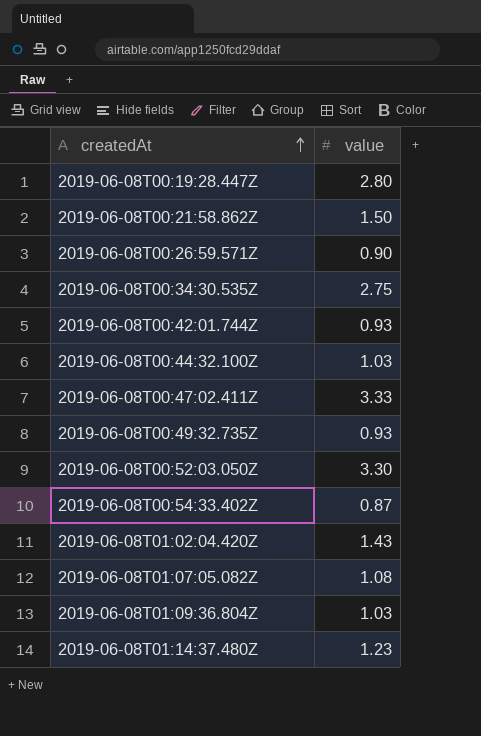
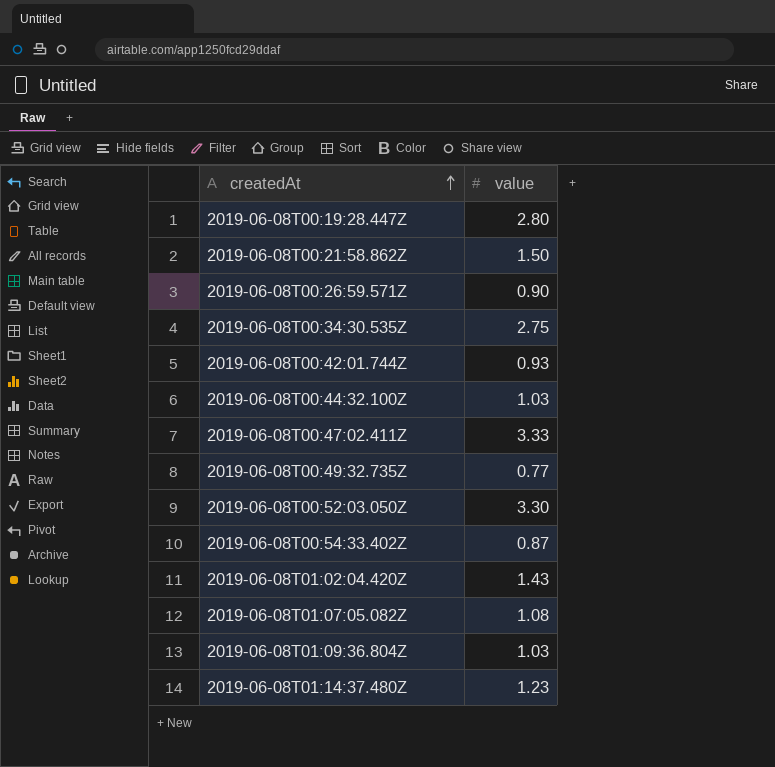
2019-06-08T00:49:32.735Z | value: 0.93 -> 0.77

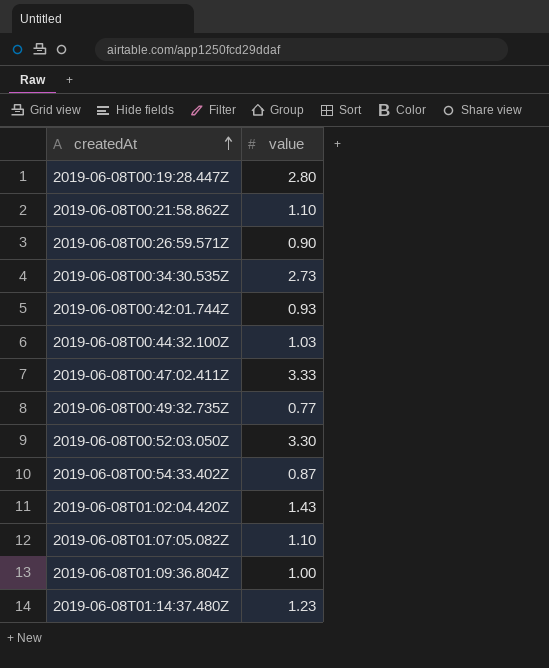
2019-06-08T00:21:58.862Z | value: 1.50 -> 1.10
2019-06-08T00:34:30.535Z | value: 2.75 -> 2.73
2019-06-08T01:07:05.082Z | value: 1.08 -> 1.10
2019-06-08T01:09:36.804Z | value: 1.03 -> 1.00

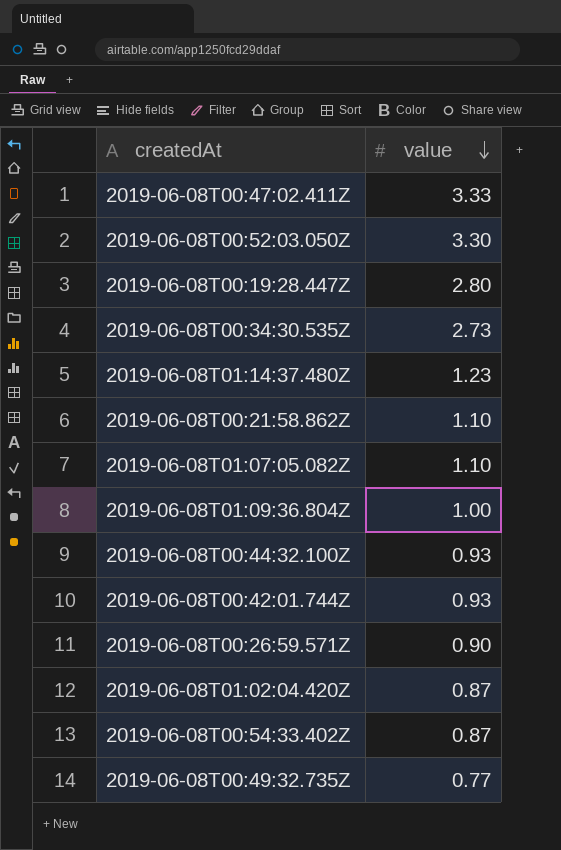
row order: createdAt ascending -> value descending
2019-06-08T00:44:32.100Z | value: 1.03 -> 0.93
2019-06-08T01:02:04.420Z | value: 1.43 -> 0.87

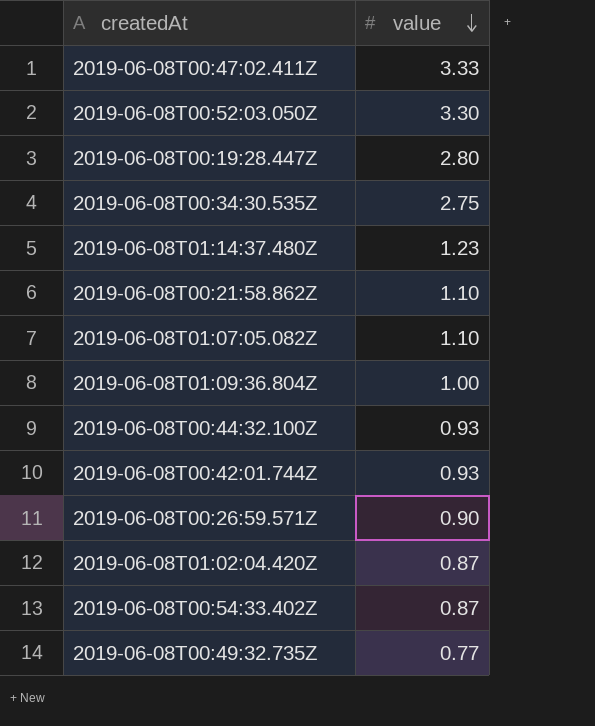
2019-06-08T00:34:30.535Z | value: 2.73 -> 2.75

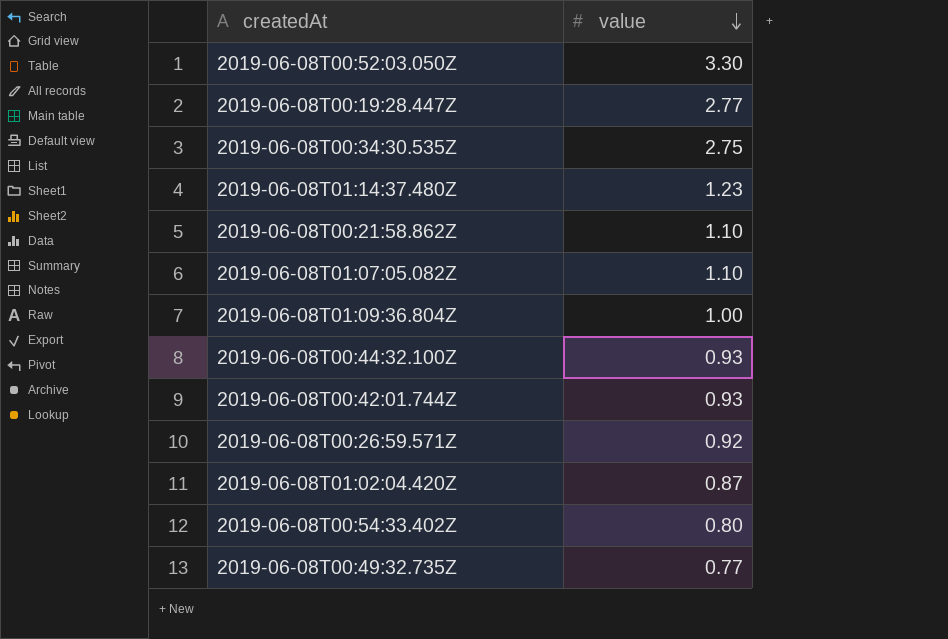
row 2019-06-08T00:47:02.411Z: 3.33 -> none
2019-06-08T00:19:28.447Z | value: 2.80 -> 2.77
2019-06-08T00:26:59.571Z | value: 0.90 -> 0.92
2019-06-08T00:54:33.402Z | value: 0.87 -> 0.80

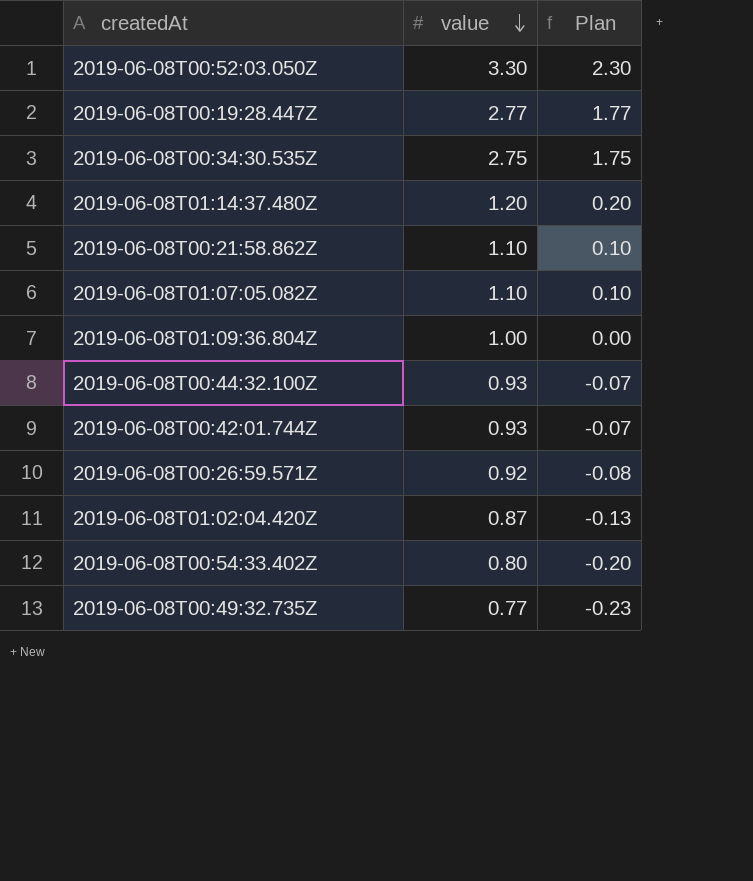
column Plan | formula: none -> [value] - 1
2019-06-08T01:14:37.480Z | value: 1.23 -> 1.20

